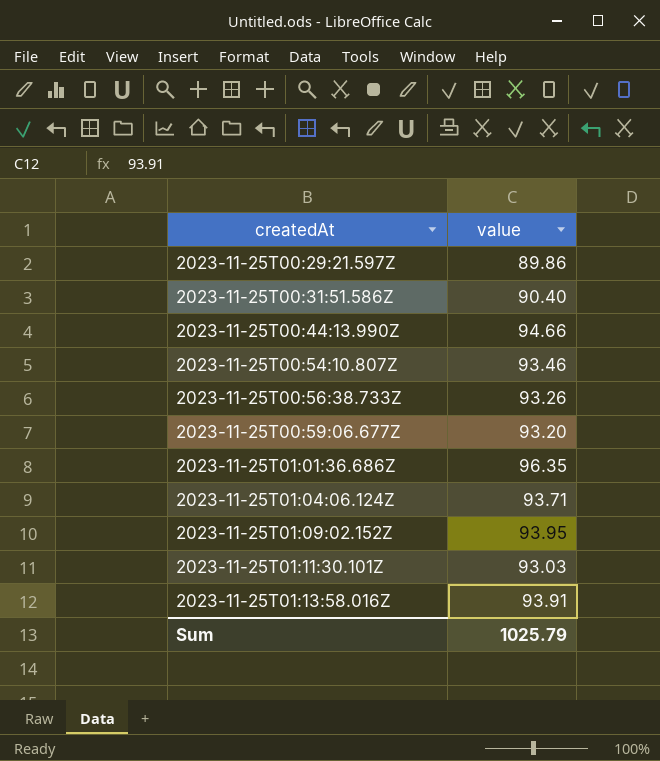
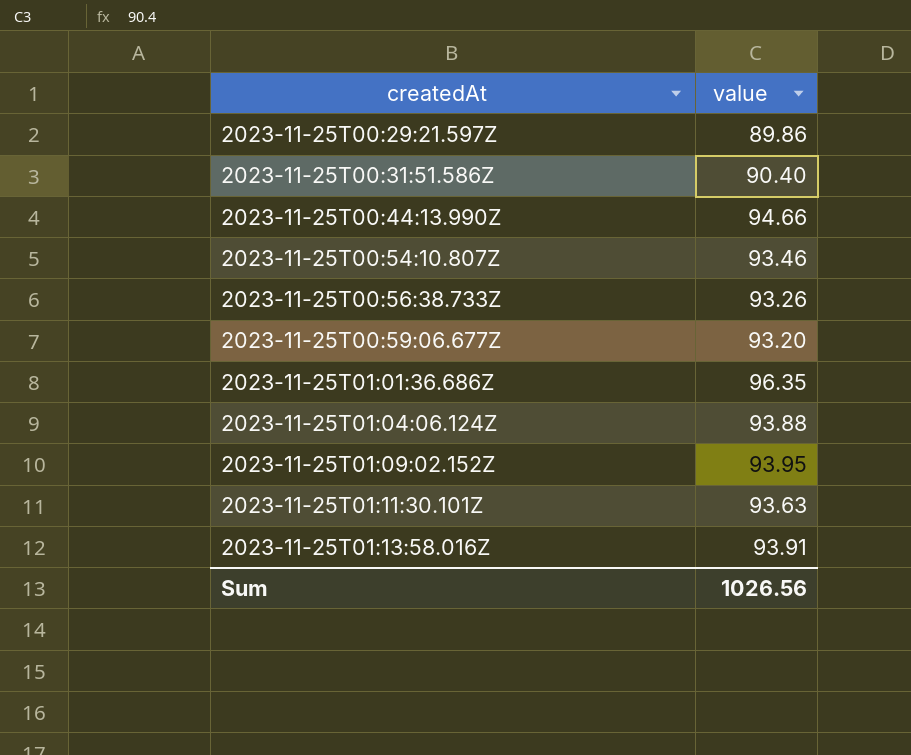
2023-11-25T01:04:06.124Z | value: 93.71 -> 93.88
2023-11-25T01:11:30.101Z | value: 93.03 -> 93.63
Sum | value: 1025.79 -> 1026.56

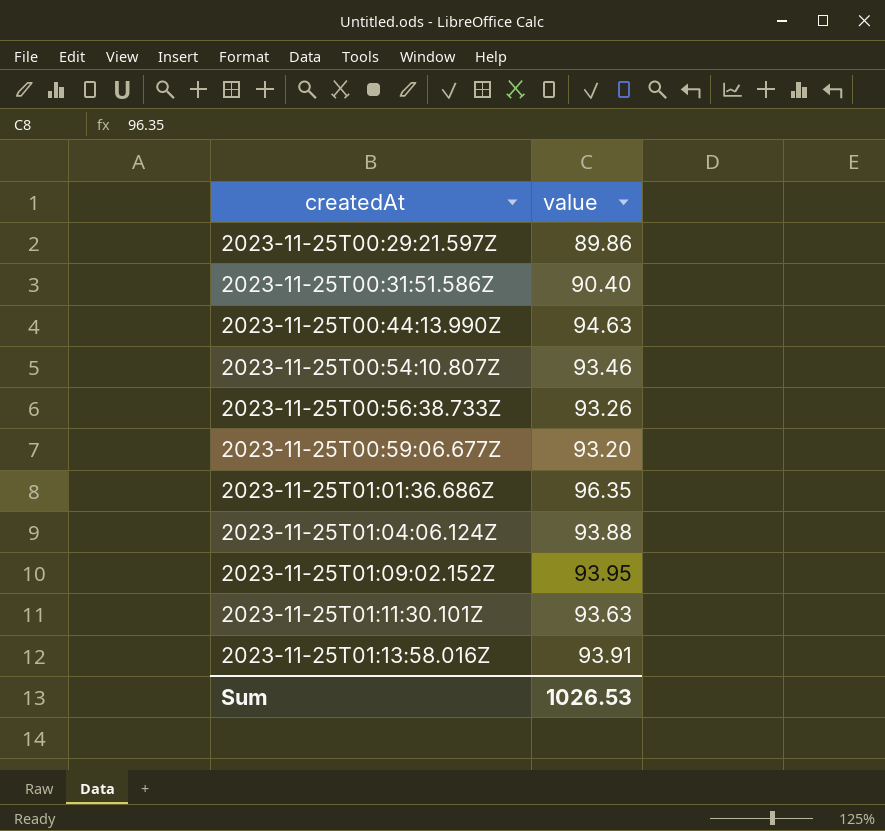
2023-11-25T00:44:13.990Z | value: 94.66 -> 94.63
Sum | value: 1026.56 -> 1026.53

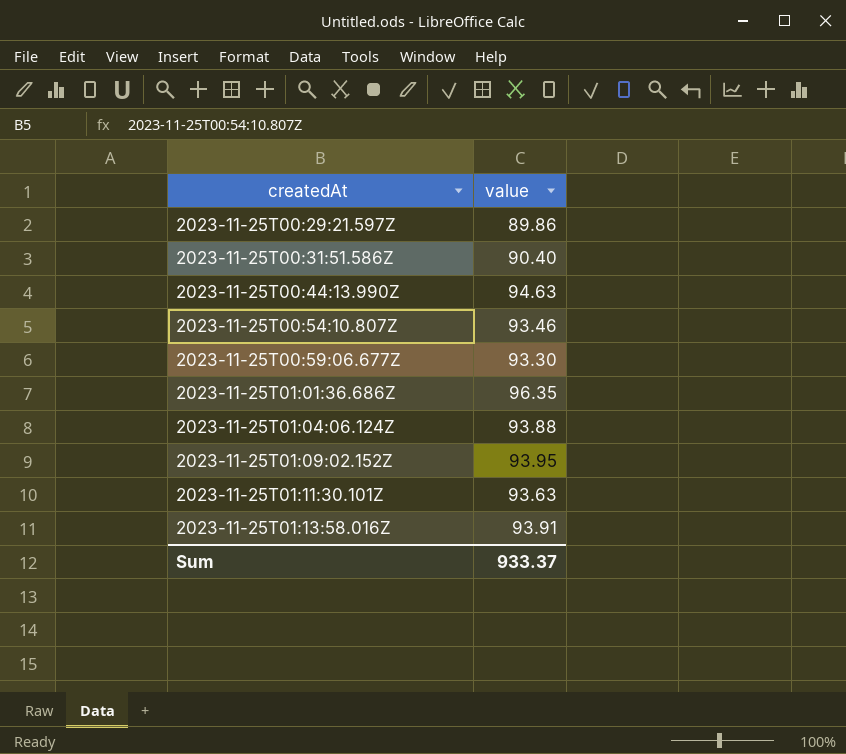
row 2023-11-25T00:56:38.733Z: 93.26 -> none
2023-11-25T00:59:06.677Z | value: 93.20 -> 93.30
Sum | value: 1026.53 -> 933.37

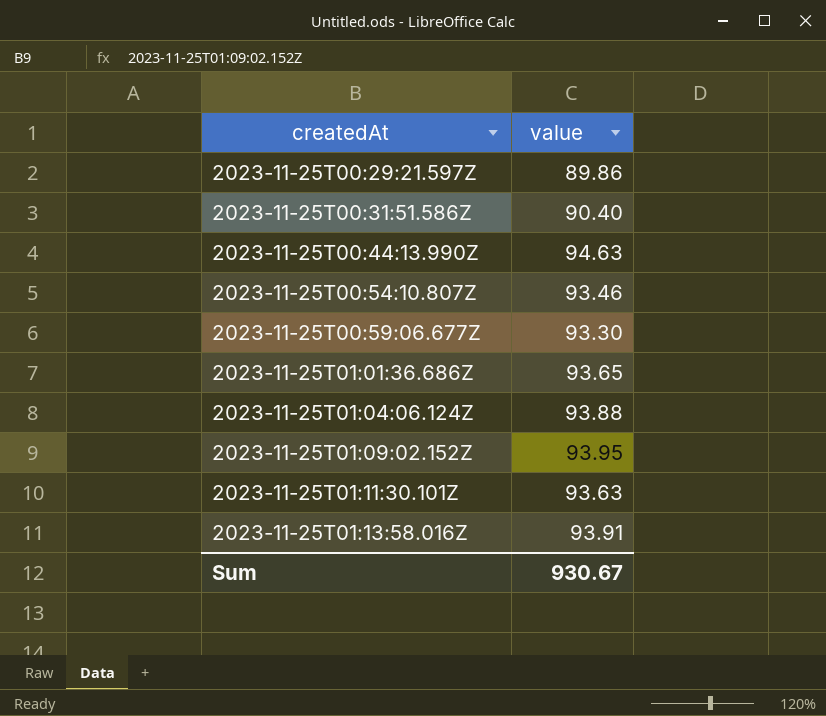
2023-11-25T01:01:36.686Z | value: 96.35 -> 93.65
Sum | value: 933.37 -> 930.67

